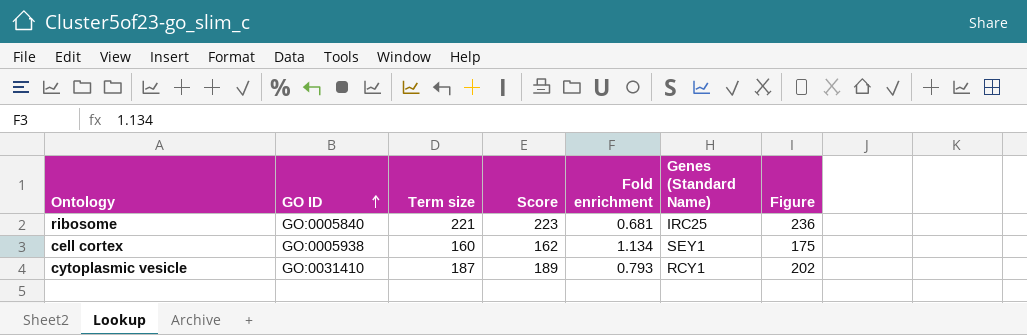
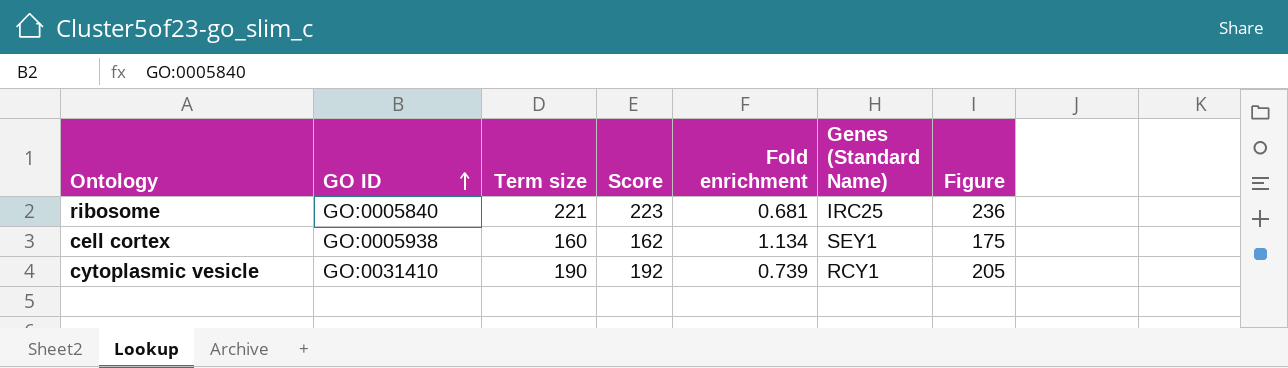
cytoplasmic vesicle | Term size: 187 -> 190
cytoplasmic vesicle | Score: 189 -> 192
cytoplasmic vesicle | Fold enrichment: 0.793 -> 0.739
cytoplasmic vesicle | Figure: 202 -> 205

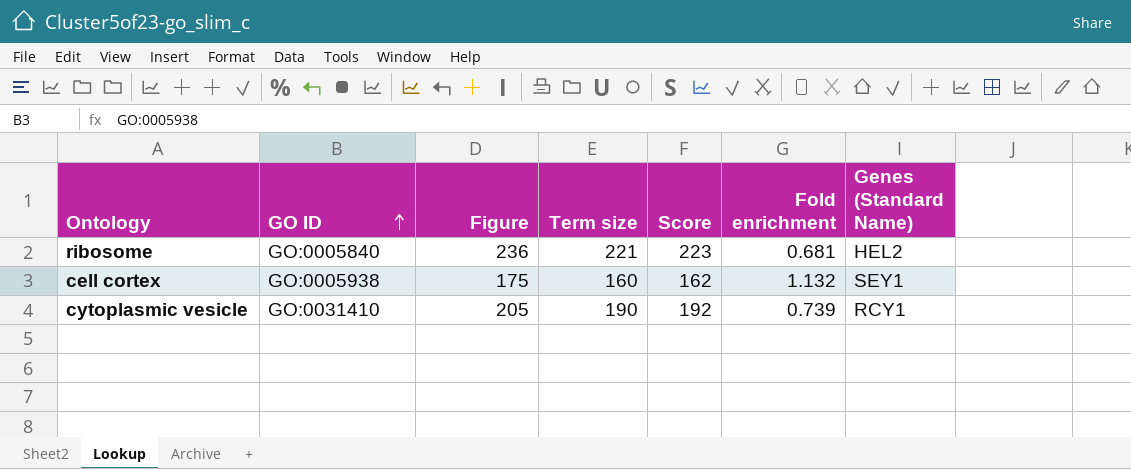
column Figure | position: 7 -> 3
ribosome | Genes (Standard Name): IRC25 -> HEL2
cell cortex | Fold enrichment: 1.134 -> 1.132

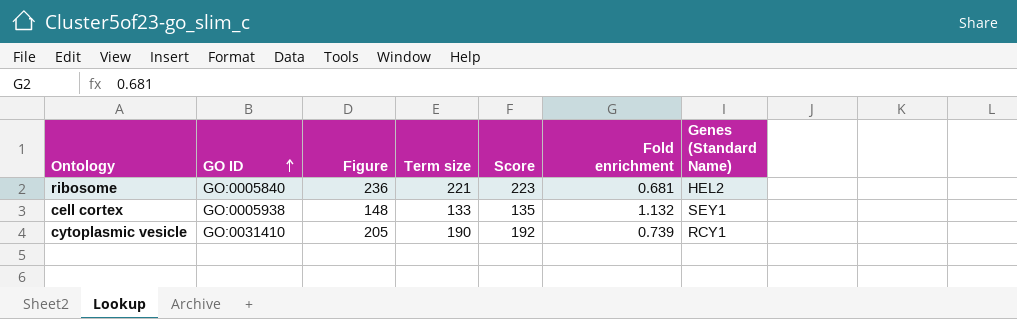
cell cortex | Figure: 175 -> 148
cell cortex | Term size: 160 -> 133
cell cortex | Score: 162 -> 135

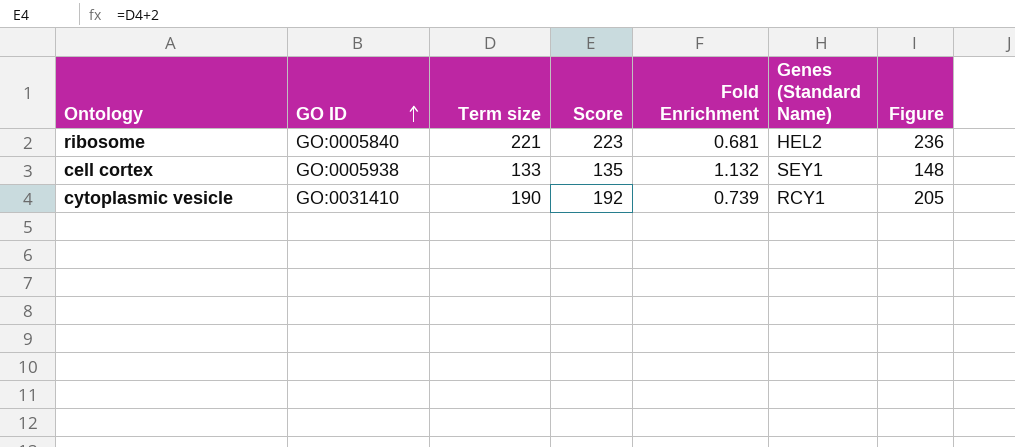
column name: Fold enrichment -> Fold Enrichment
column Figure | position: 3 -> 7

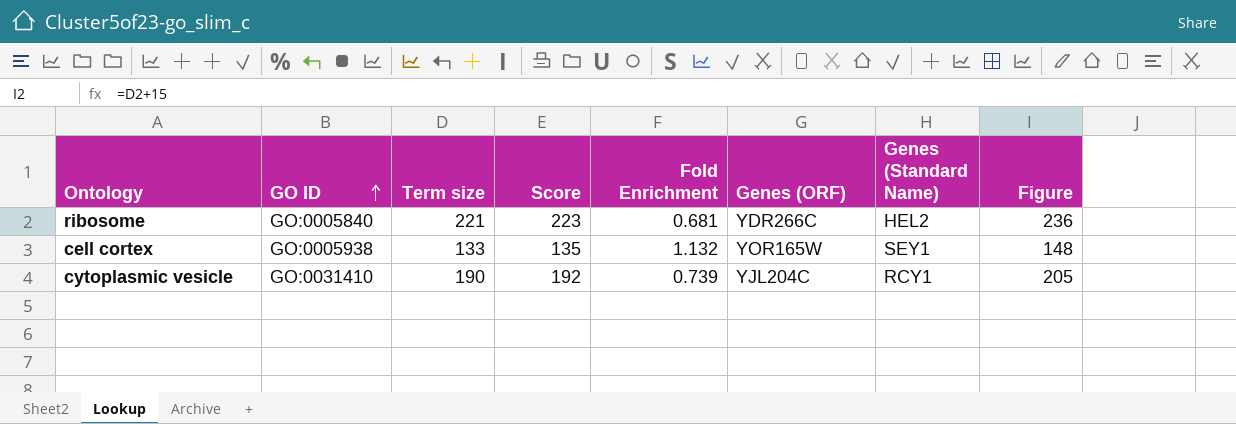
column Genes (ORF) | position: none -> 6

